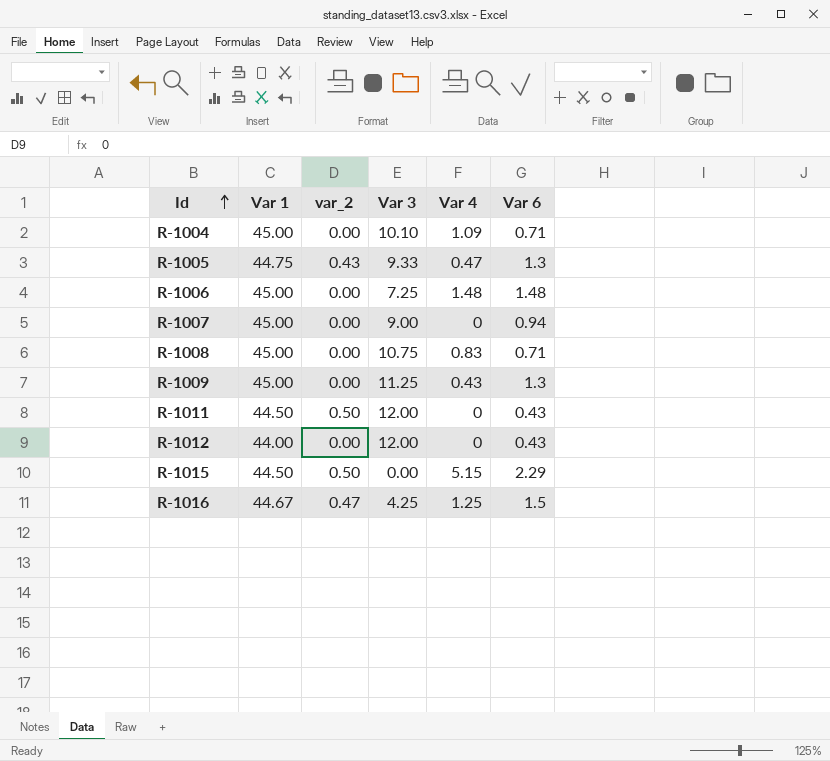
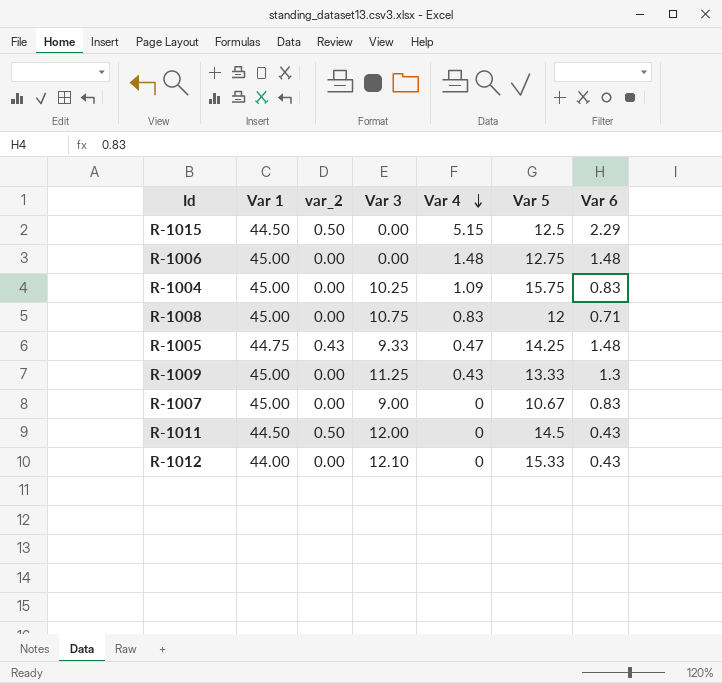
row order: Id ascending -> Var 4 descending
column Var 5 | position: none -> 6
row R-1016: 44.67 | 0.47 | 4.25 | 1.25 | 1.5 -> none
R-1006 | Var 3: 7.25 -> 0.00
R-1004 | Var 3: 10.10 -> 10.25
R-1004 | Var 6: 0.71 -> 0.83
R-1005 | Var 6: 1.3 -> 1.48
R-1007 | Var 6: 0.94 -> 0.83
R-1012 | Var 3: 12.00 -> 12.10

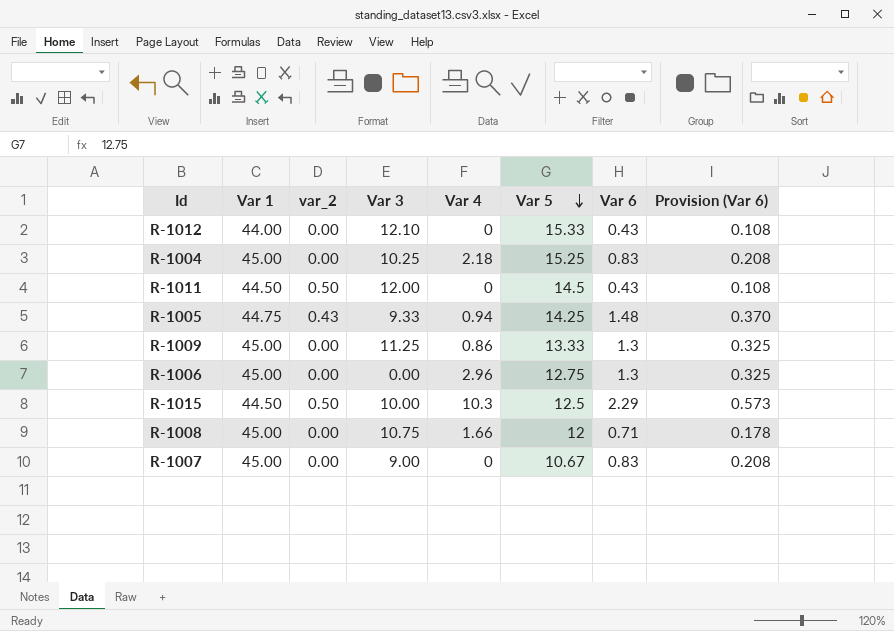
row order: Var 4 descending -> Var 5 descending
column Provision (Var 6) | formula: none -> [Var 6] * 0.25
R-1004 | Var 4: 1.09 -> 2.18
R-1004 | Var 5: 15.75 -> 15.25
R-1005 | Var 4: 0.47 -> 0.94
R-1009 | Var 4: 0.43 -> 0.86
R-1006 | Var 4: 1.48 -> 2.96
R-1006 | Var 6: 1.48 -> 1.3
R-1015 | Var 3: 0.00 -> 10.00
R-1015 | Var 4: 5.15 -> 10.3
R-1008 | Var 4: 0.83 -> 1.66

